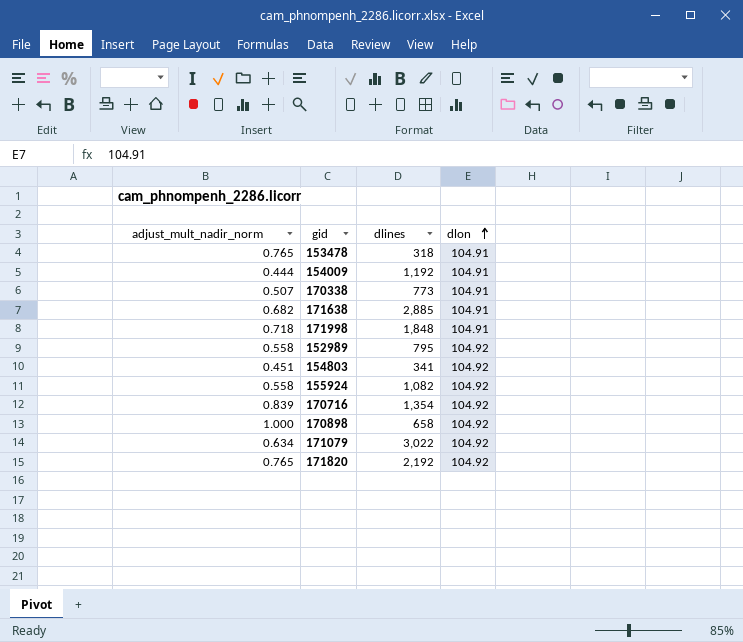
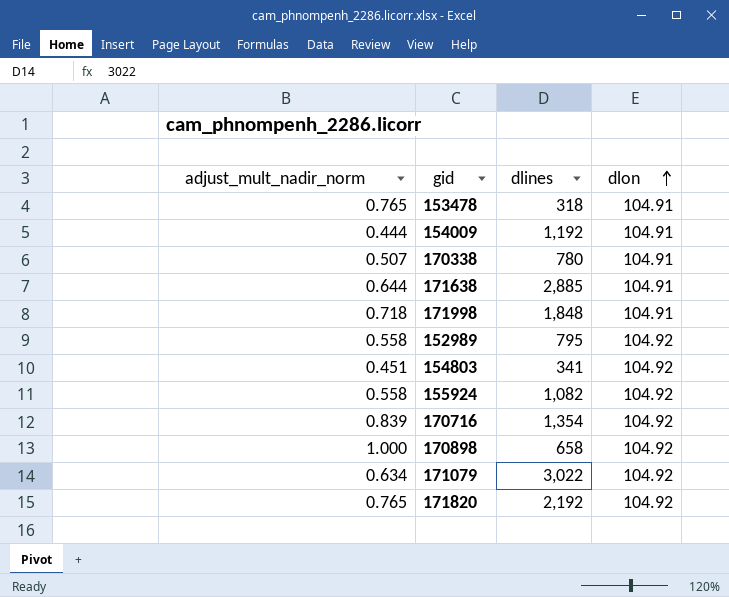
170338 | dlines: 773 -> 780
171638 | adjust_mult_nadir_norm: 0.682 -> 0.644

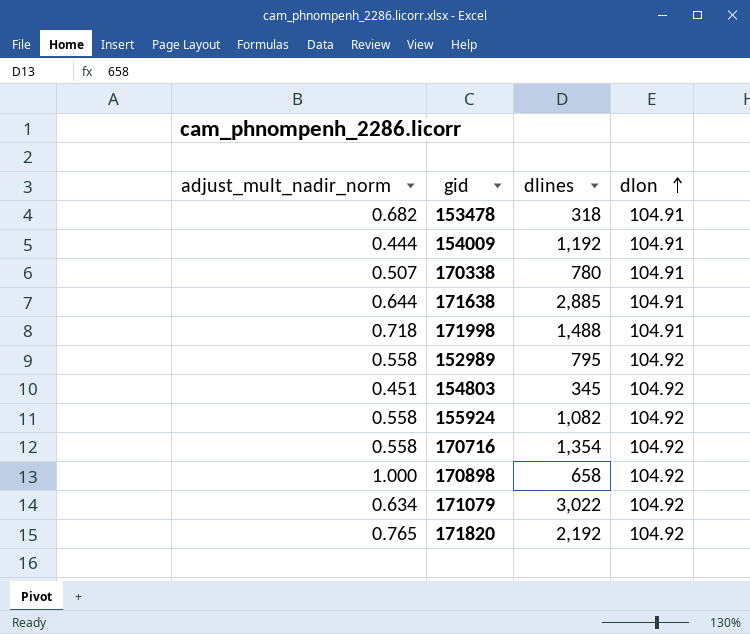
153478 | adjust_mult_nadir_norm: 0.765 -> 0.682
171998 | dlines: 1,848 -> 1,488
154803 | dlines: 341 -> 345
170716 | adjust_mult_nadir_norm: 0.839 -> 0.558

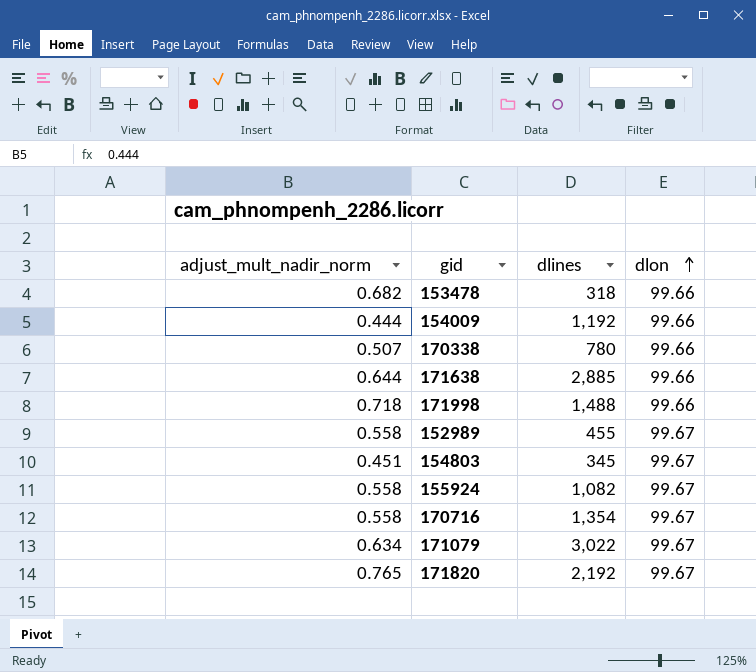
row 170898: 1.000 | 658 | 104.92 -> none
153478 | dlon: 104.91 -> 99.66
154009 | dlon: 104.91 -> 99.66
170338 | dlon: 104.91 -> 99.66
171638 | dlon: 104.91 -> 99.66
171998 | dlon: 104.91 -> 99.66
152989 | dlines: 795 -> 455
152989 | dlon: 104.92 -> 99.67
154803 | dlon: 104.92 -> 99.67
155924 | dlon: 104.92 -> 99.67
170716 | dlon: 104.92 -> 99.67
171079 | dlon: 104.92 -> 99.67
171820 | dlon: 104.92 -> 99.67

